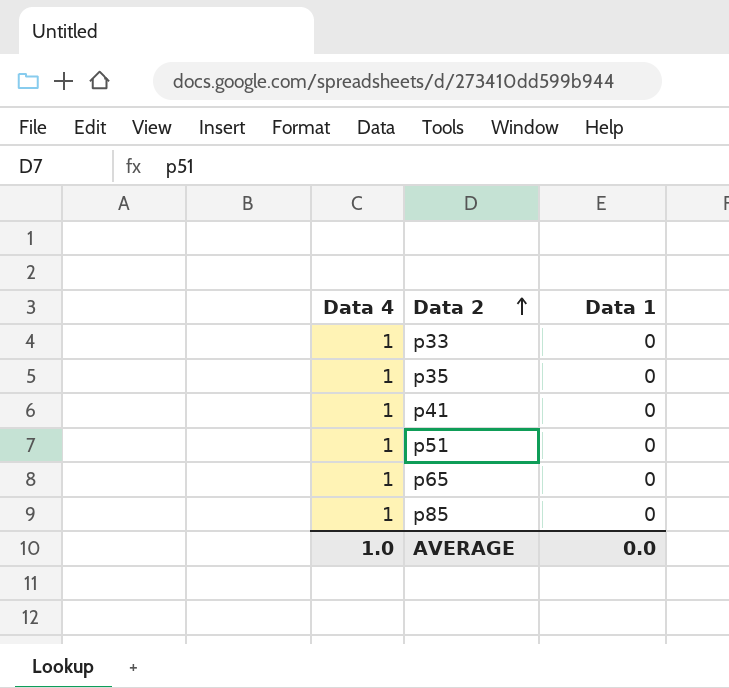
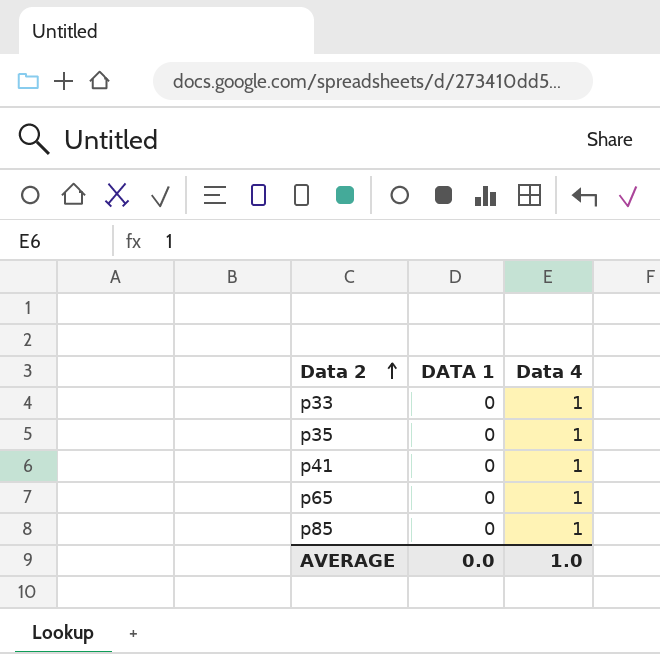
column name: Data 1 -> DATA 1
column Data 4 | position: 1 -> 3
row p51: 1 | 0 -> none

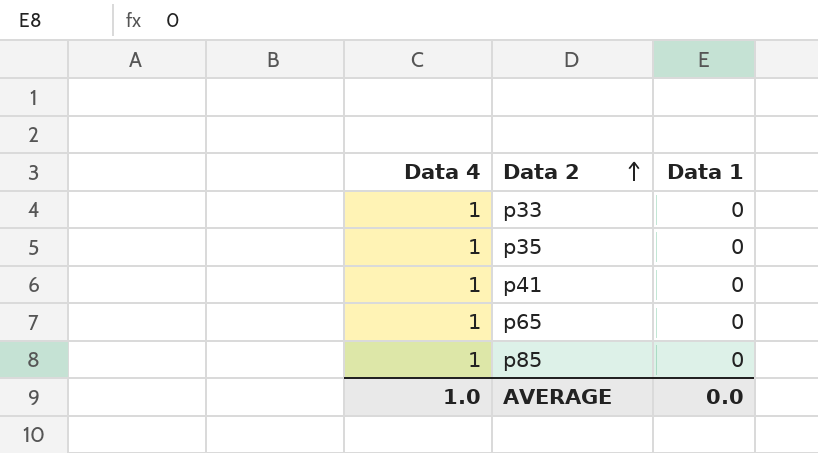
column Data 4 | position: 3 -> 1
column name: DATA 1 -> Data 1

